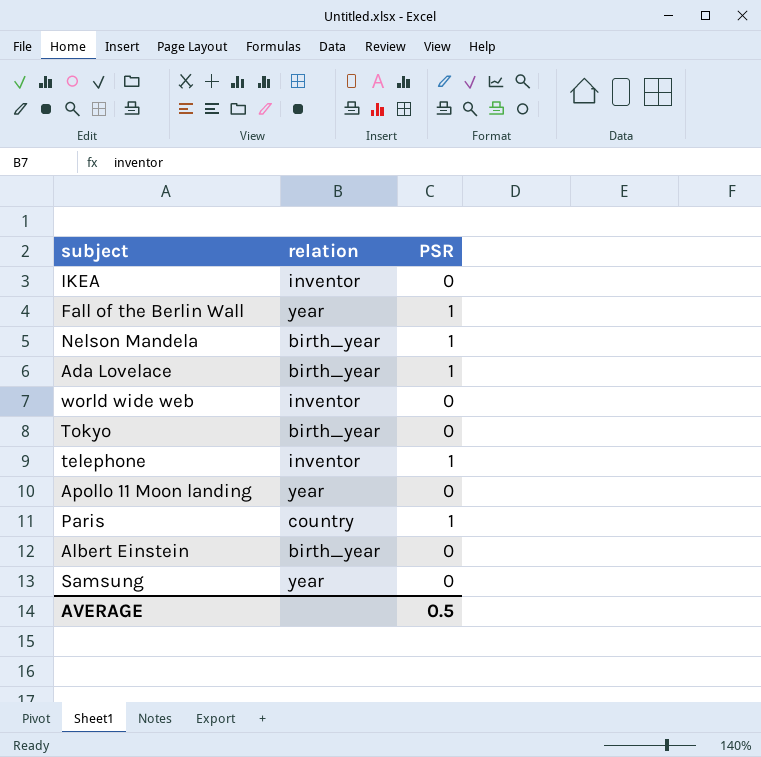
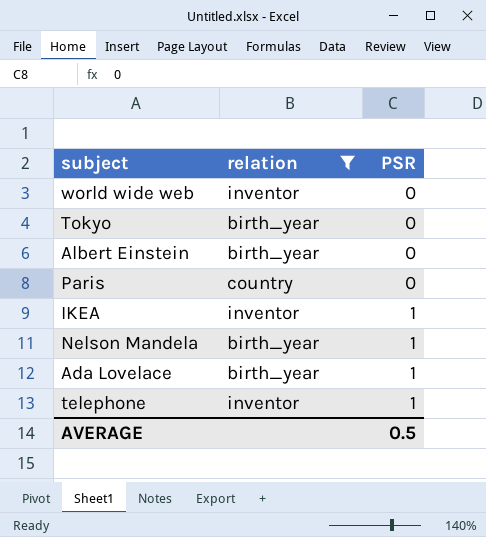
filter: none -> relation != year
row order: none -> PSR ascending
Paris | PSR: 1 -> 0
IKEA | PSR: 0 -> 1

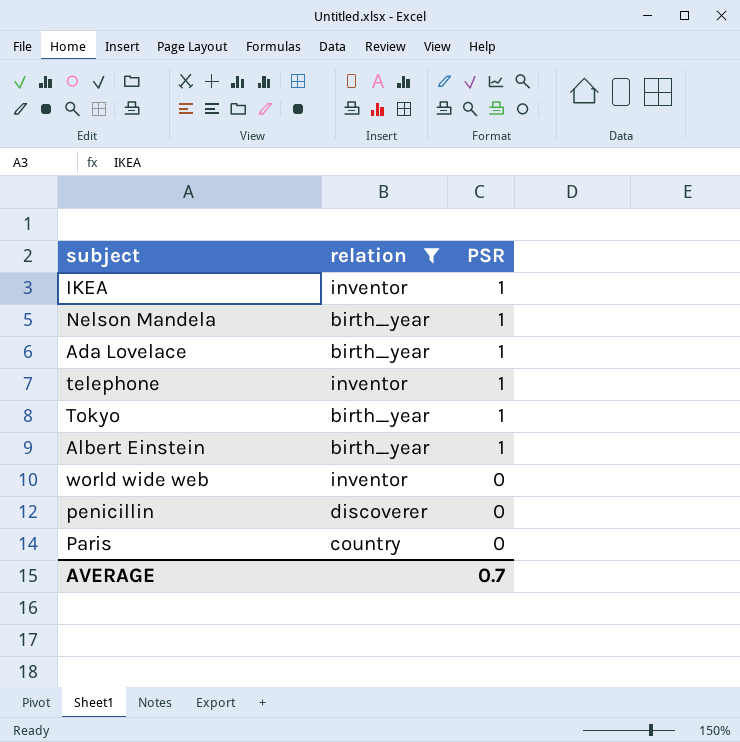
row order: PSR ascending -> PSR descending
Tokyo | PSR: 0 -> 1
Albert Einstein | PSR: 0 -> 1
row penicillin: none -> discoverer | 0
AVERAGE | PSR: 0.5 -> 0.7

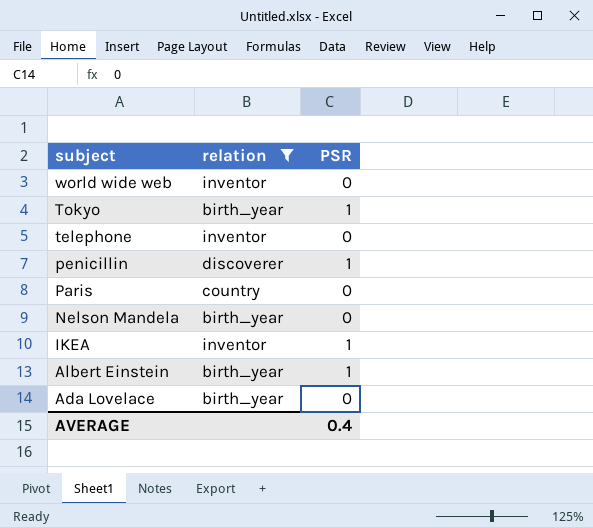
row order: PSR descending -> subject descending
telephone | PSR: 1 -> 0
penicillin | PSR: 0 -> 1
Nelson Mandela | PSR: 1 -> 0
Ada Lovelace | PSR: 1 -> 0
AVERAGE | PSR: 0.7 -> 0.4

